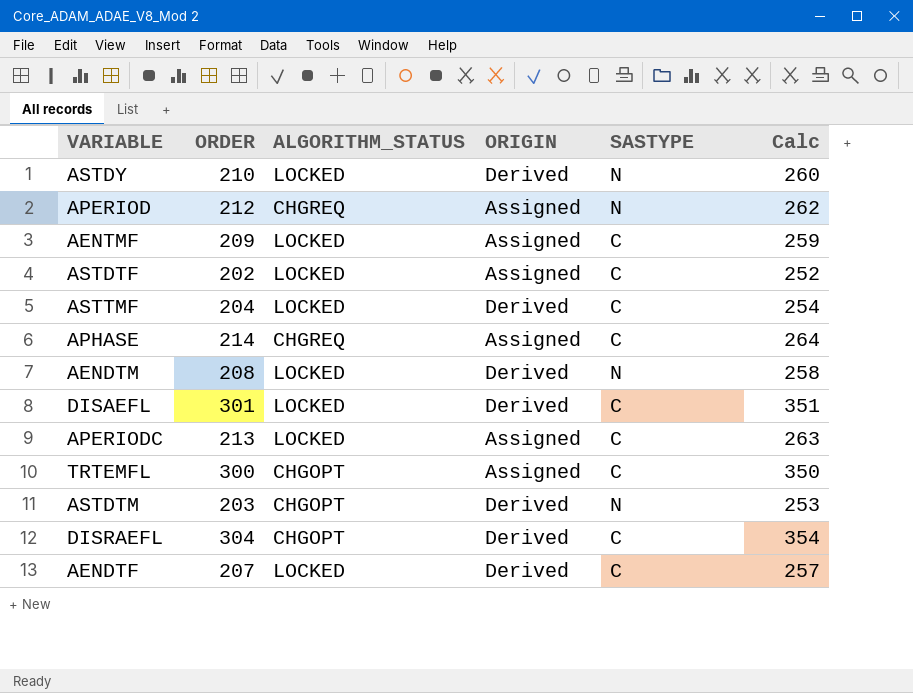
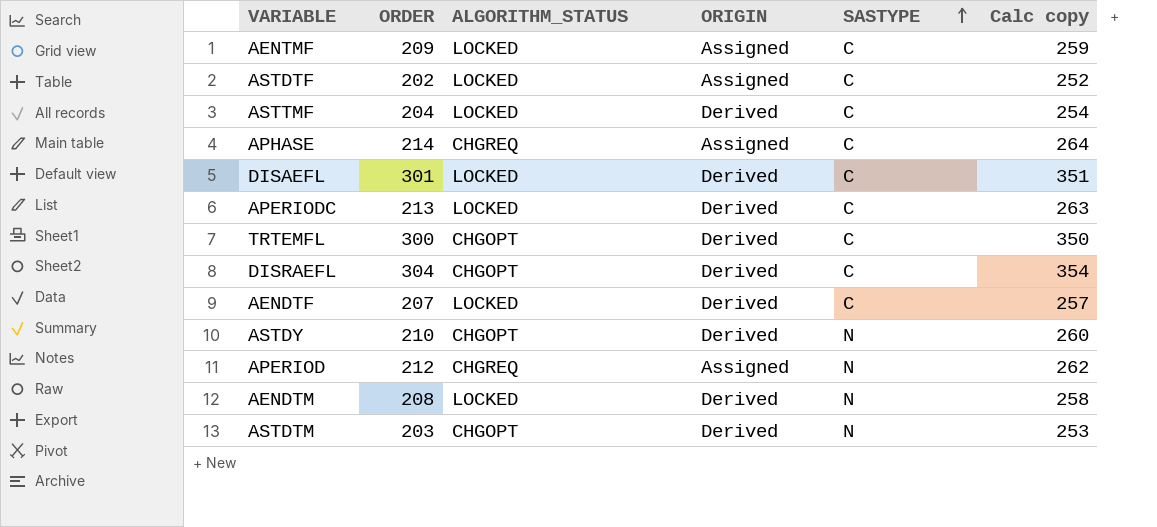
row order: none -> SASTYPE ascending
column name: Calc -> Calc copy
APERIODC | ORIGIN: Assigned -> Derived
TRTEMFL | ORIGIN: Assigned -> Derived
ASTDY | ALGORITHM_STATUS: LOCKED -> CHGOPT

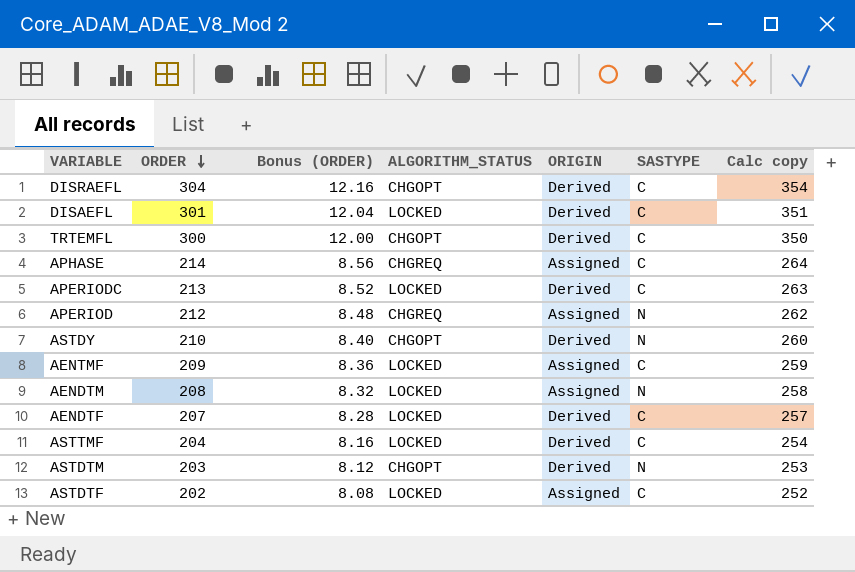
row order: SASTYPE ascending -> ORDER descending
column Bonus (ORDER) | formula: none -> [ORDER] * 0.04
AENDTM | ORIGIN: Derived -> Assigned

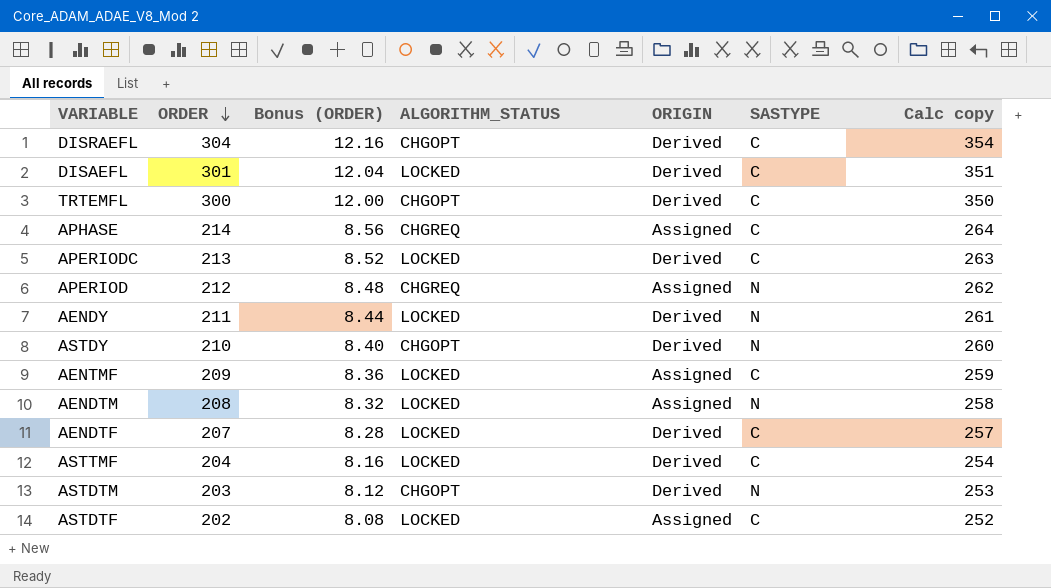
row AENDY: none -> 211 | 8.44 | LOCKED | Derived | N | 261

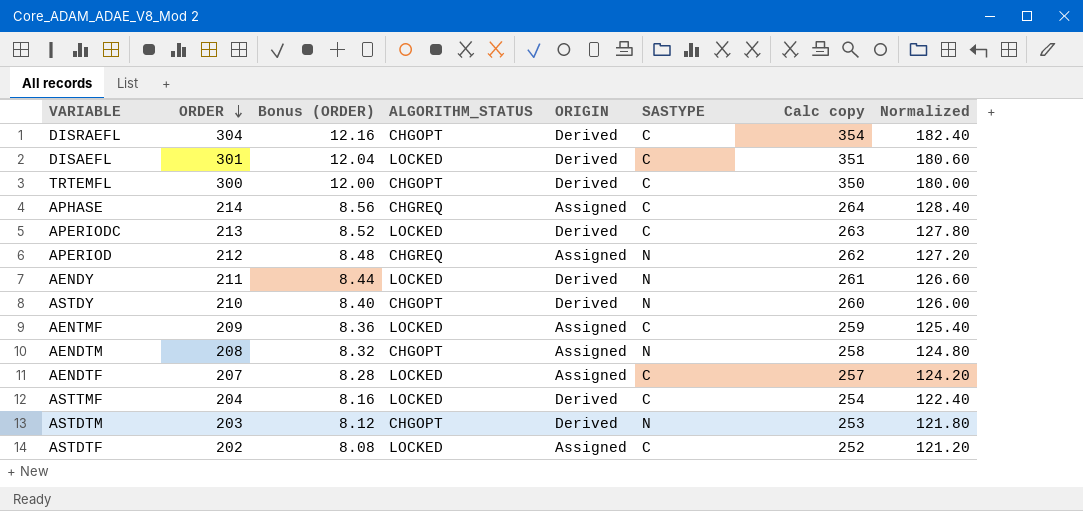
column Normalized | formula: none -> [ORDER] * 0.6
AENDTM | ALGORITHM_STATUS: LOCKED -> CHGOPT
AENDTF | ORIGIN: Derived -> Assigned

